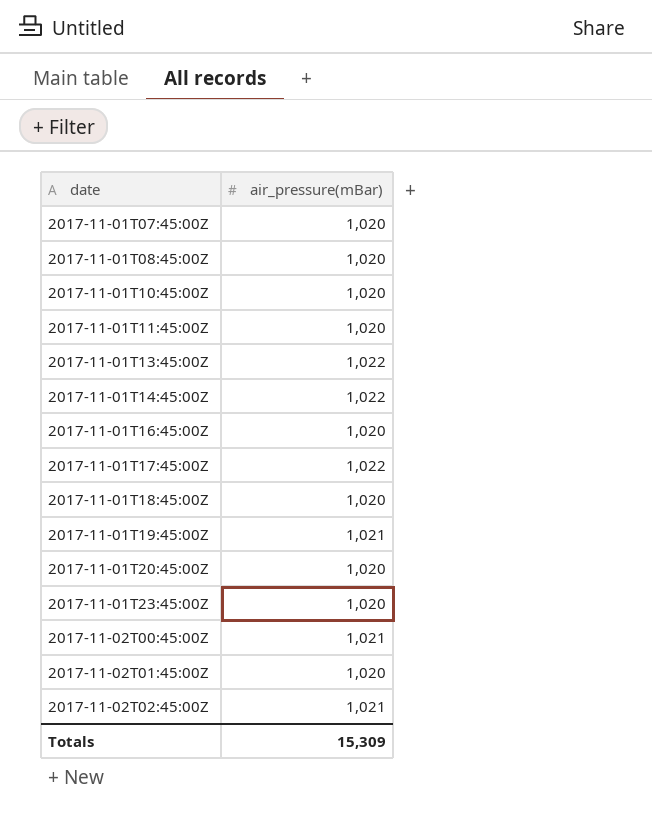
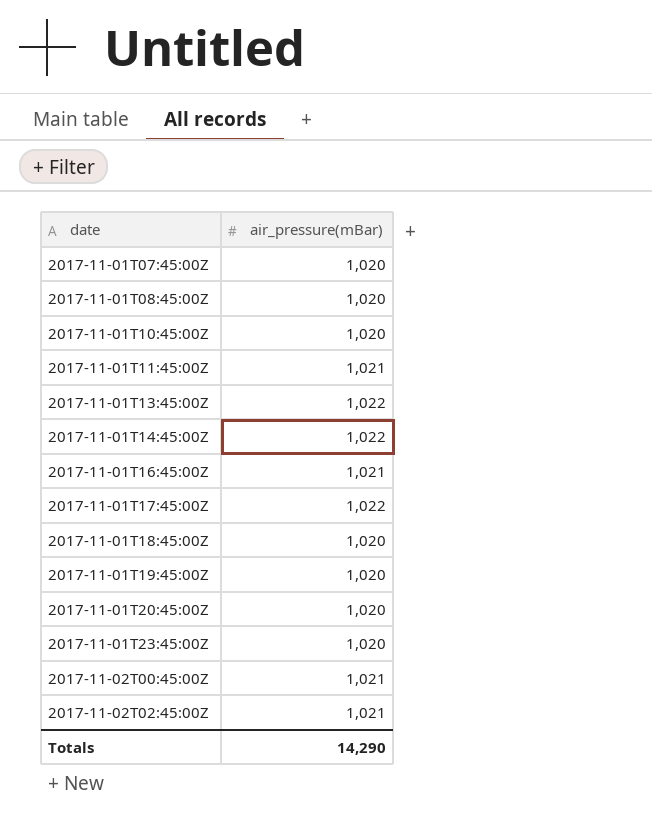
row 2017-11-02T01:45:00Z: 1,020 -> none
2017-11-01T11:45:00Z | air_pressure(mBar): 1,020 -> 1,021
2017-11-01T16:45:00Z | air_pressure(mBar): 1,020 -> 1,021
2017-11-01T19:45:00Z | air_pressure(mBar): 1,021 -> 1,020
Totals | air_pressure(mBar): 15,309 -> 14,290

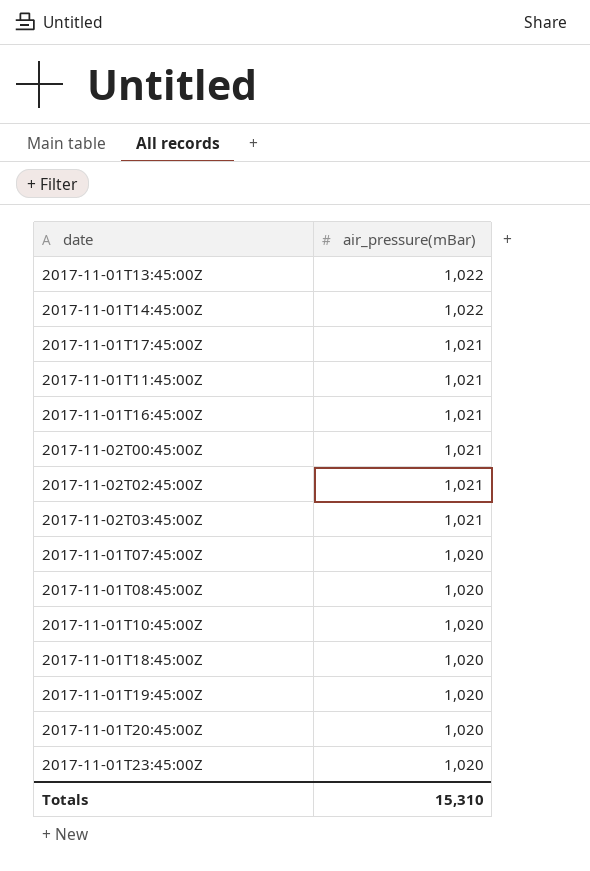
row order: date ascending -> air_pressure(mBar) descending
2017-11-01T17:45:00Z | air_pressure(mBar): 1,022 -> 1,021
row 2017-11-02T03:45:00Z: none -> 1,021
Totals | air_pressure(mBar): 14,290 -> 15,310

